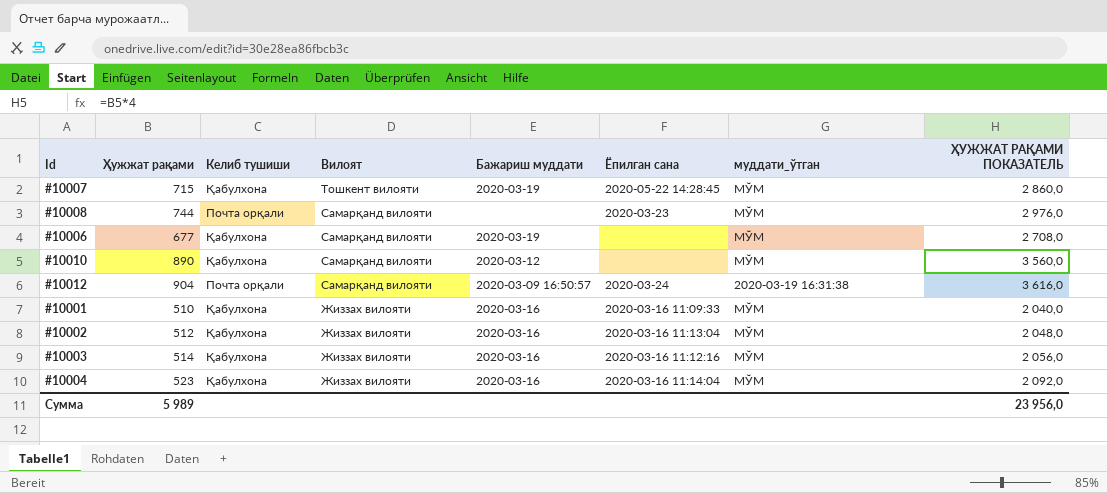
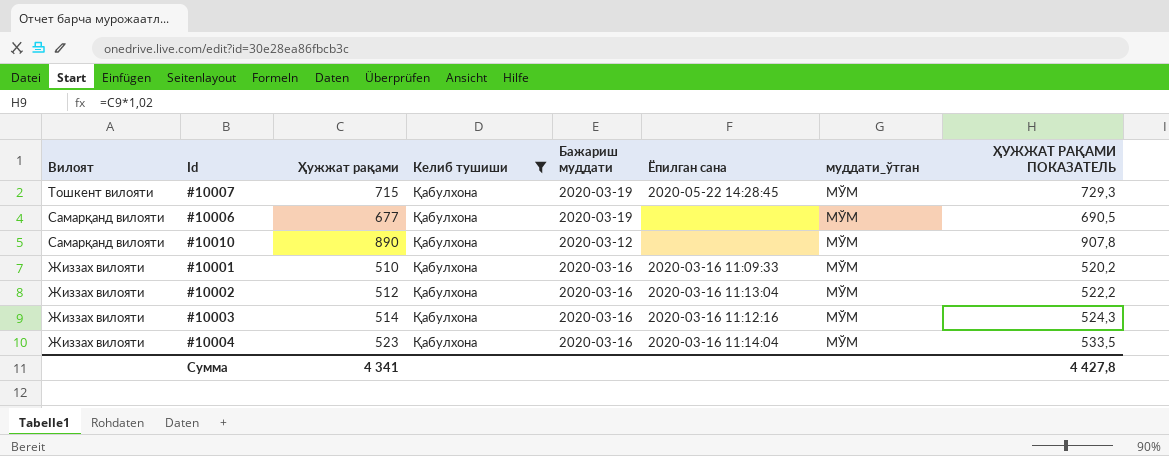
filter: none -> Келиб тушиши = Қабулхона
column Вилоят | position: 4 -> 1
column ҲУЖЖАТ РАҚАМИ ПОКАЗАТЕЛЬ | formula: [Ҳужжат рақами] * 4 -> [Ҳужжат рақами] * 1,02
Сумма | Ҳужжат рақами: 5 989 -> 4 341
Сумма | ҲУЖЖАТ РАҚАМИ ПОКАЗАТЕЛЬ: 23 956,0 -> 4 427,8

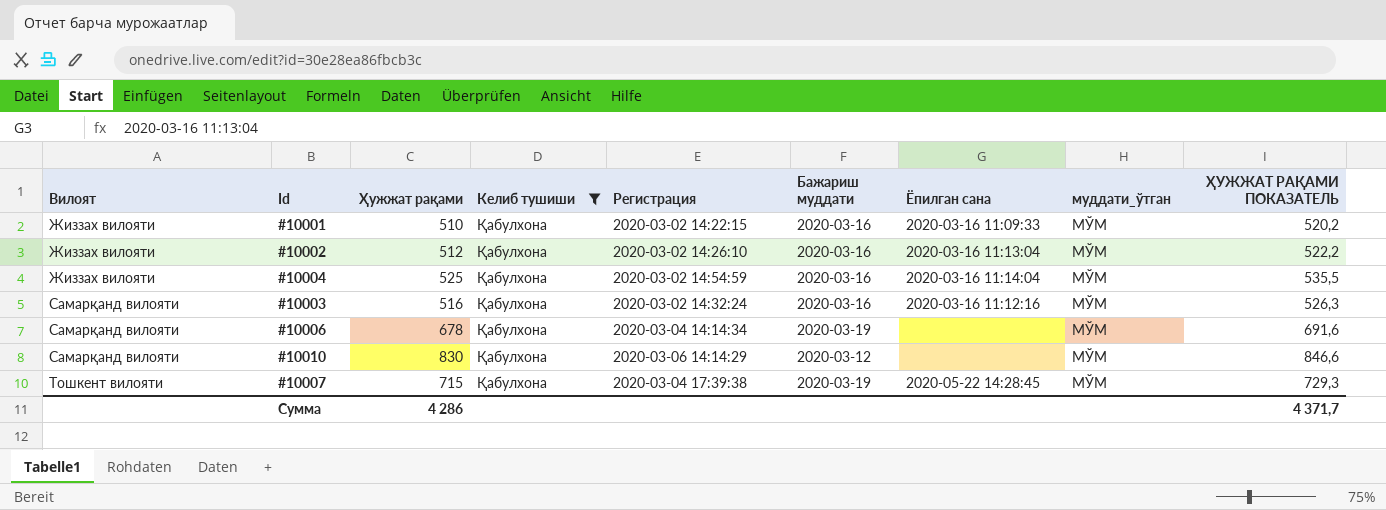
row order: Вилоят descending -> Вилоят ascending
column Регистрация | position: none -> 5
#10004 | Ҳужжат рақами: 523 -> 525
#10004 | ҲУЖЖАТ РАҚАМИ ПОКАЗАТЕЛЬ: 533,5 -> 535,5
#10003 | Вилоят: Жиззах вилояти -> Самарқанд вилояти
#10003 | Ҳужжат рақами: 514 -> 516
#10003 | ҲУЖЖАТ РАҚАМИ ПОКАЗАТЕЛЬ: 524,3 -> 526,3
#10006 | Ҳужжат рақами: 677 -> 678
#10006 | ҲУЖЖАТ РАҚАМИ ПОКАЗАТЕЛЬ: 690,5 -> 691,6
#10010 | Ҳужжат рақами: 890 -> 830
#10010 | ҲУЖЖАТ РАҚАМИ ПОКАЗАТЕЛЬ: 907,8 -> 846,6
Сумма | Ҳужжат рақами: 4 341 -> 4 286
Сумма | ҲУЖЖАТ РАҚАМИ ПОКАЗАТЕЛЬ: 4 427,8 -> 4 371,7

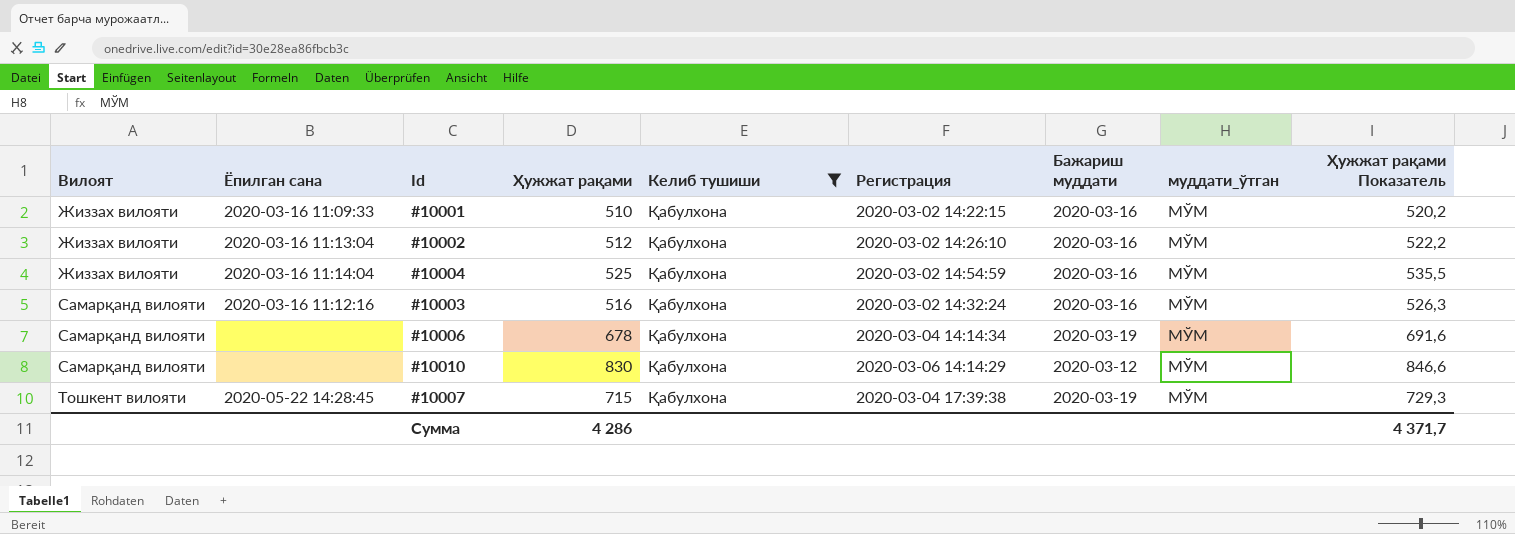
column Ёпилган сана | position: 7 -> 2
column name: ҲУЖЖАТ РАҚАМИ ПОКАЗАТЕЛЬ -> Ҳужжат рақами Показатель

